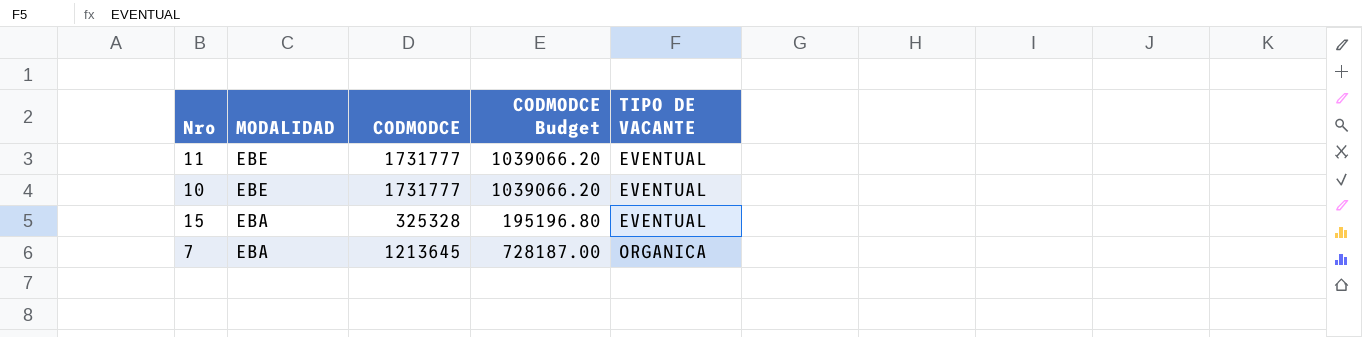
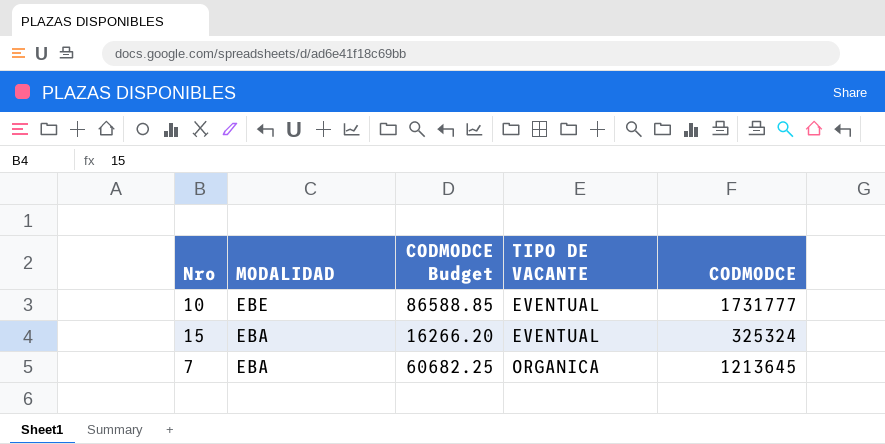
column CODMODCE Budget | formula: [CODMODCE] * 0.6 -> [CODMODCE] * 0.05
column CODMODCE | position: 3 -> 5
row 11: EBE | 1731777 | 1039066.20 | EVENTUAL -> none
15 | CODMODCE: 325328 -> 325324

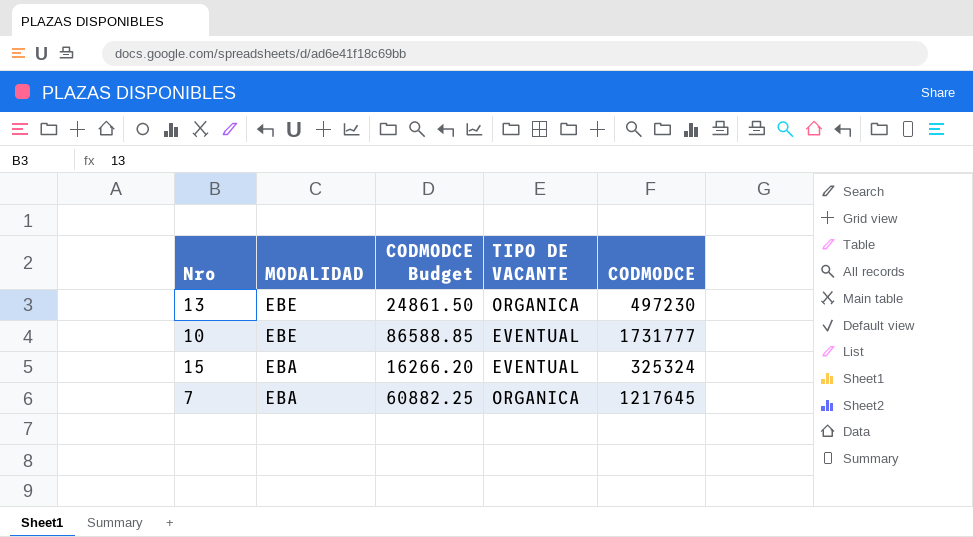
row 13: none -> EBE | 24861.50 | ORGANICA | 497230
7 | CODMODCE Budget: 60682.25 -> 60882.25
7 | CODMODCE: 1213645 -> 1217645

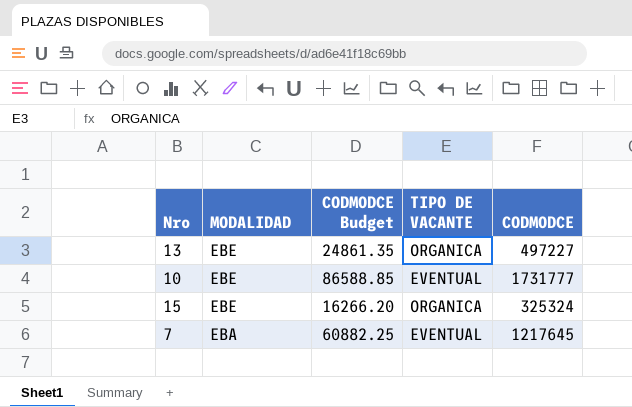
13 | CODMODCE Budget: 24861.50 -> 24861.35
13 | CODMODCE: 497230 -> 497227
15 | MODALIDAD: EBA -> EBE
15 | TIPO DE VACANTE: EVENTUAL -> ORGANICA
7 | TIPO DE VACANTE: ORGANICA -> EVENTUAL

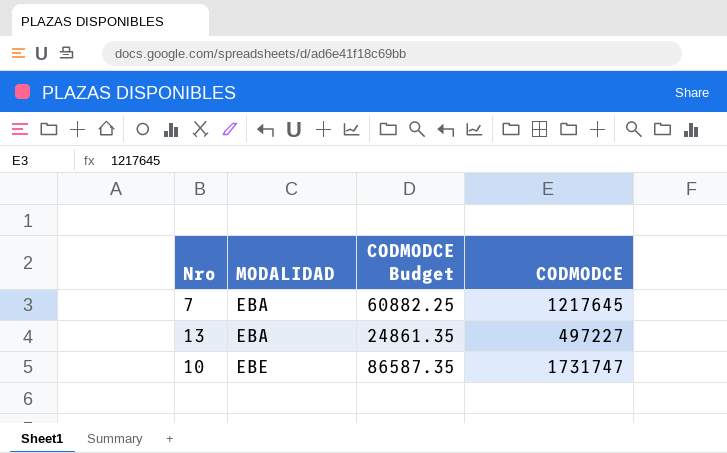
row order: MODALIDAD descending -> MODALIDAD ascending
column TIPO DE VACANTE | position: 4 -> none
row 15: EBE | 16266.20 | ORGANICA | 325324 -> none
13 | MODALIDAD: EBE -> EBA
10 | CODMODCE Budget: 86588.85 -> 86587.35
10 | CODMODCE: 1731777 -> 1731747

